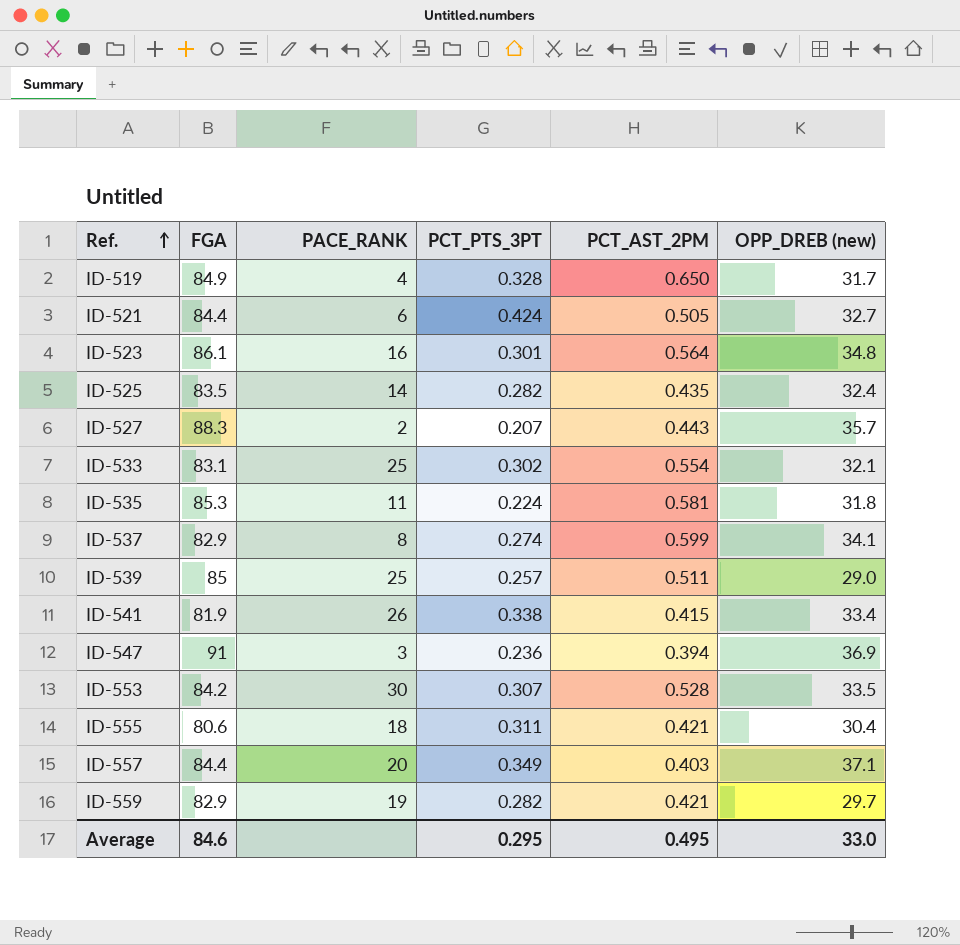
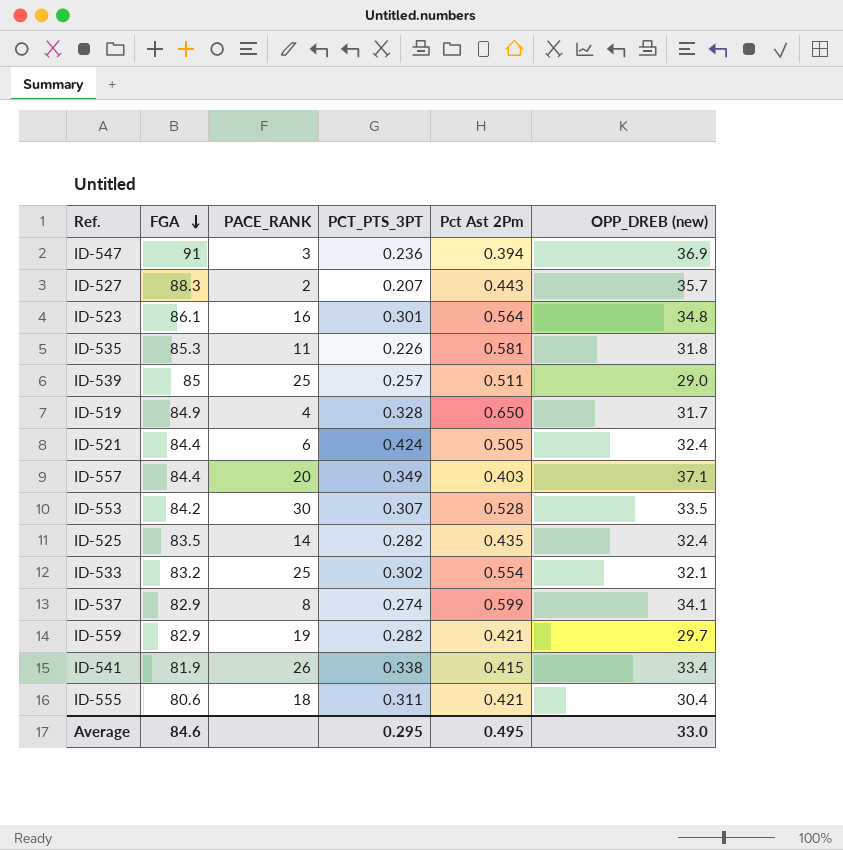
row order: Ref. ascending -> FGA descending
column name: PCT_AST_2PM -> Pct Ast 2Pm
ID-535 | PCT_PTS_3PT: 0.224 -> 0.226
ID-521 | OPP_DREB (new): 32.7 -> 32.4
ID-533 | FGA: 83.1 -> 83.2

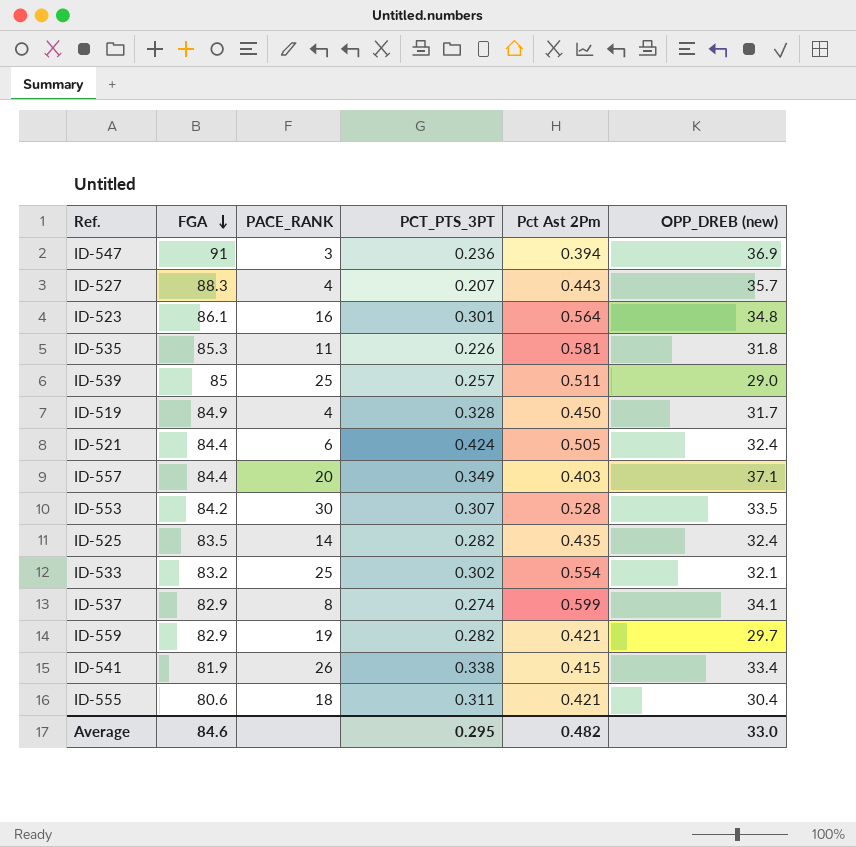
ID-527 | PACE_RANK: 2 -> 4
ID-519 | Pct Ast 2Pm: 0.650 -> 0.450
Average | Pct Ast 2Pm: 0.495 -> 0.482

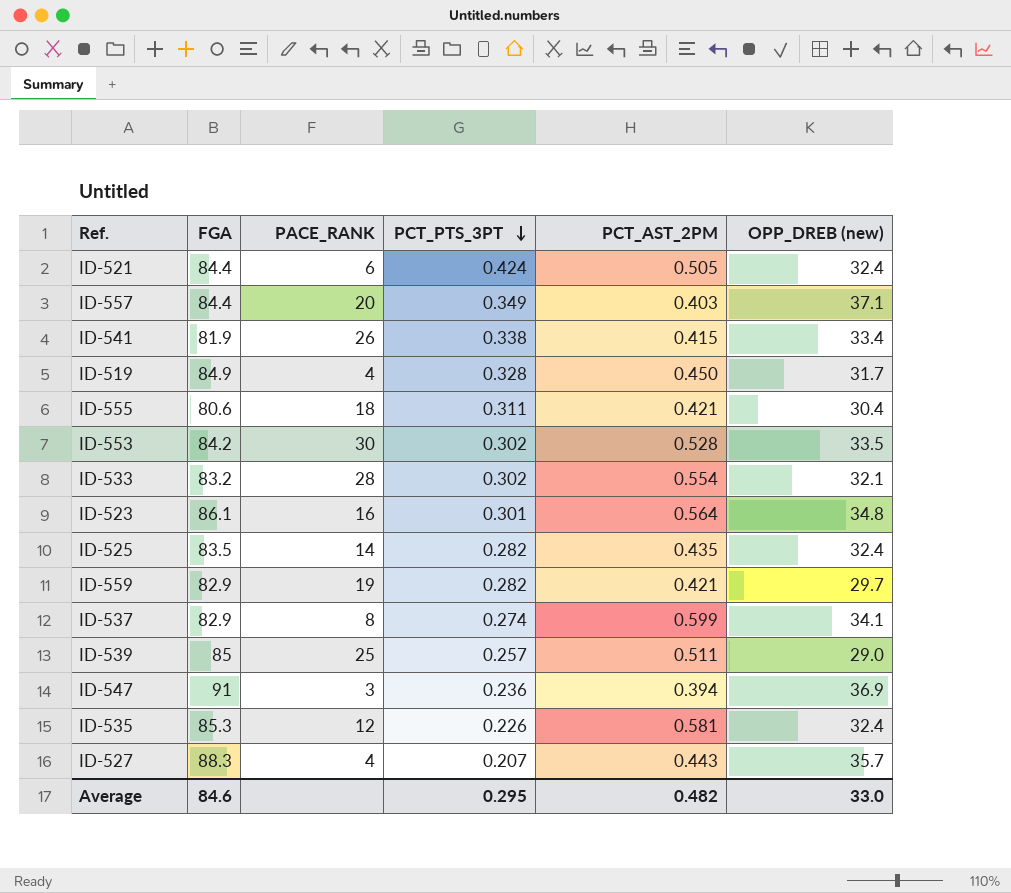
row order: FGA descending -> PCT_PTS_3PT descending
column name: Pct Ast 2Pm -> PCT_AST_2PM
ID-553 | PCT_PTS_3PT: 0.307 -> 0.302
ID-533 | PACE_RANK: 25 -> 28
ID-535 | PACE_RANK: 11 -> 12
ID-535 | OPP_DREB (new): 31.8 -> 32.4

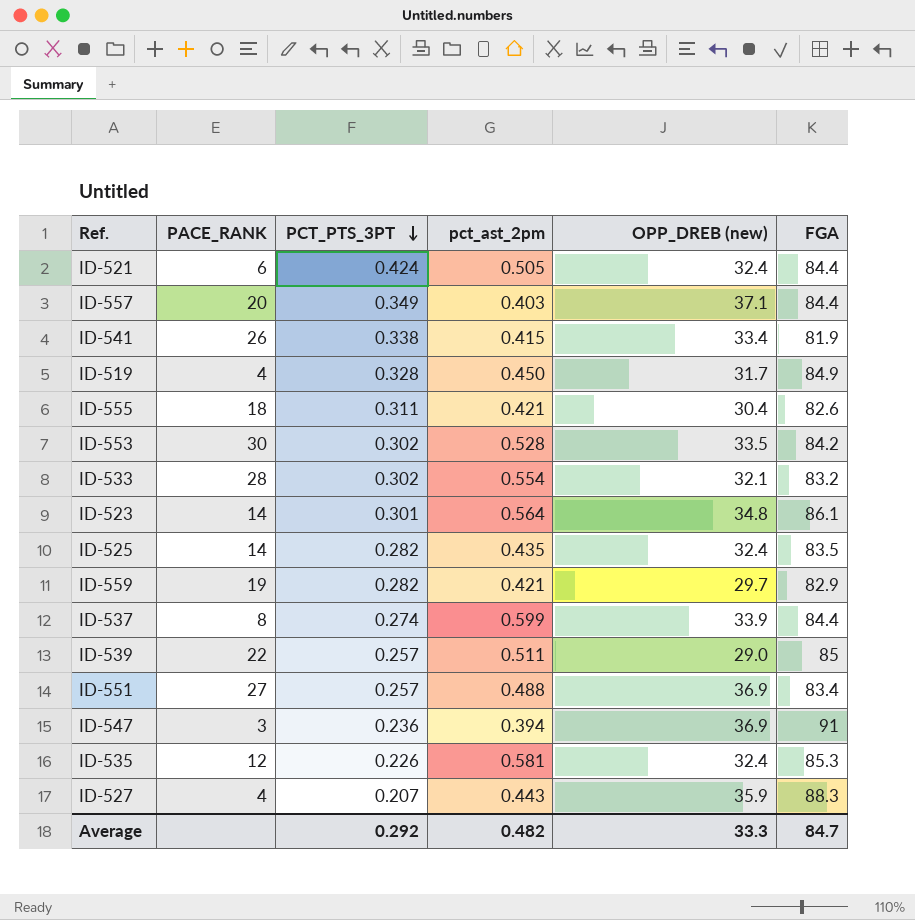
column name: PCT_AST_2PM -> pct_ast_2pm
column FGA | position: 2 -> 6
ID-555 | FGA: 80.6 -> 82.6
ID-523 | PACE_RANK: 16 -> 14
ID-537 | OPP_DREB (new): 34.1 -> 33.9
ID-537 | FGA: 82.9 -> 84.4
ID-539 | PACE_RANK: 25 -> 22
row ID-551: none -> 27 | 0.257 | 0.488 | 36.9 | 83.4
ID-527 | OPP_DREB (new): 35.7 -> 35.9
Average | PCT_PTS_3PT: 0.295 -> 0.292
Average | OPP_DREB (new): 33.0 -> 33.3
Average | FGA: 84.6 -> 84.7

